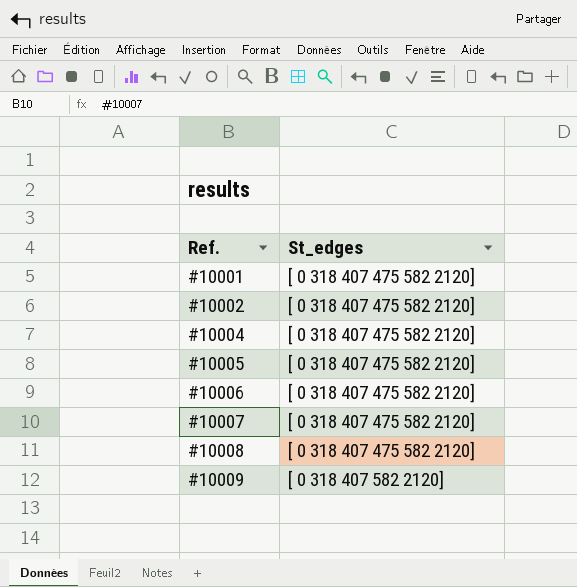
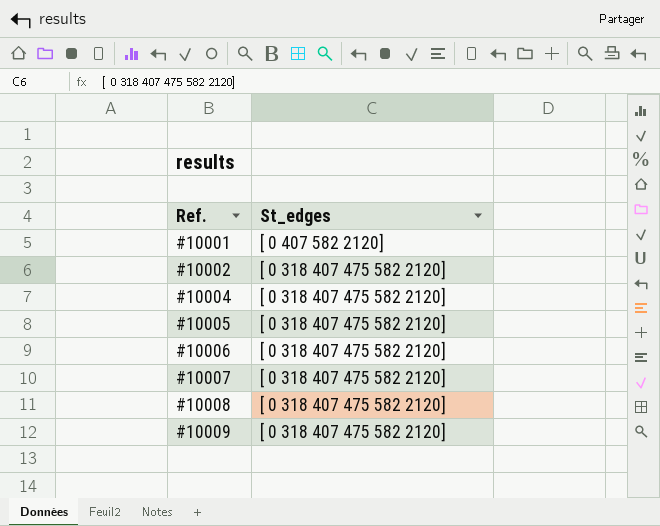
#10001 | St_edges: [ 0 318 407 475 582 2120] -> [ 0 407 582 2120]
#10009 | St_edges: [ 0 318 407 582 2120] -> [ 0 318 407 475 582 2120]

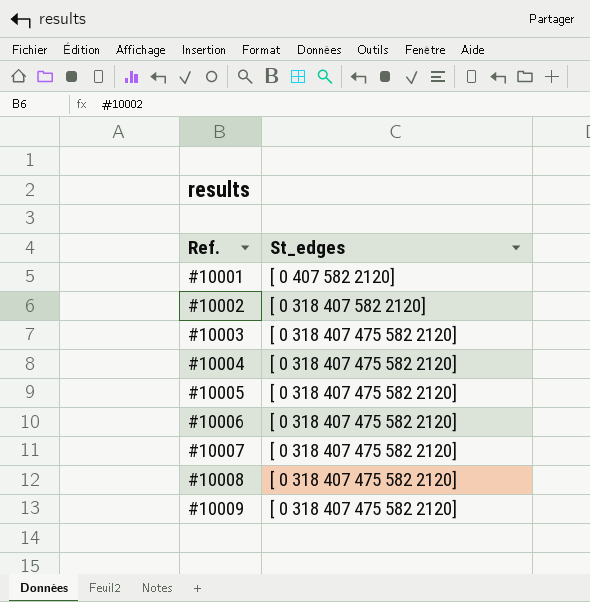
#10002 | St_edges: [ 0 318 407 475 582 2120] -> [ 0 318 407 582 2120]
row #10003: none -> [ 0 318 407 475 582 2120]

